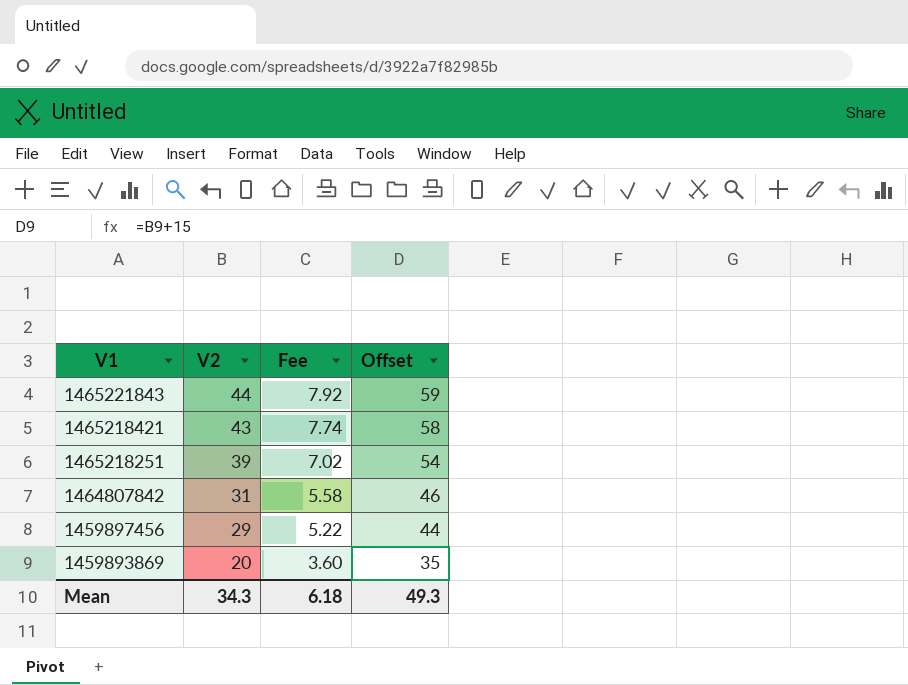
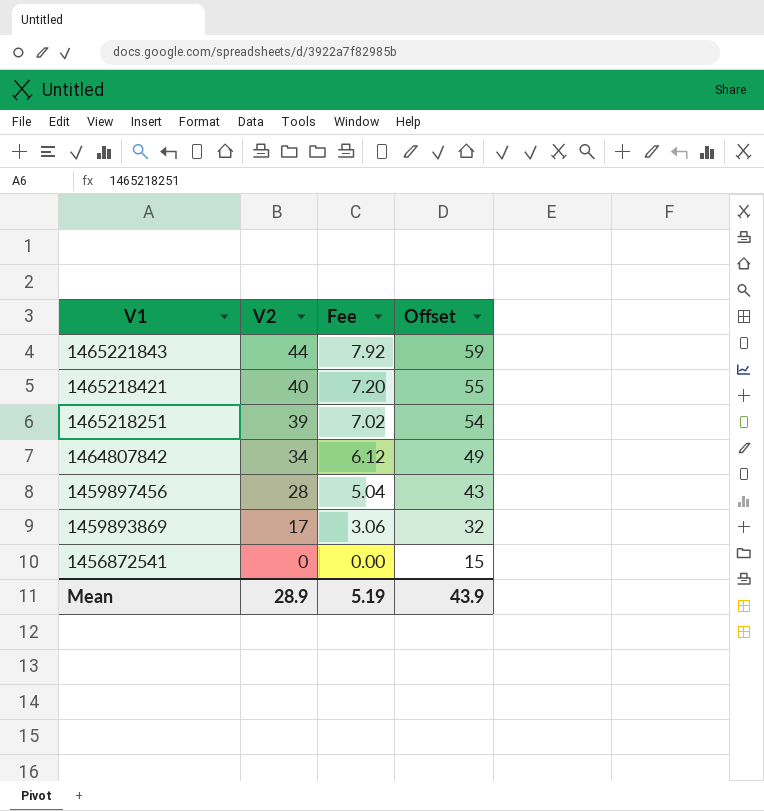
1465218421 | V2: 43 -> 40
1465218421 | Fee: 7.74 -> 7.20
1465218421 | Offset: 58 -> 55
1464807842 | V2: 31 -> 34
1464807842 | Fee: 5.58 -> 6.12
1464807842 | Offset: 46 -> 49
1459897456 | V2: 29 -> 28
1459897456 | Fee: 5.22 -> 5.04
1459897456 | Offset: 44 -> 43
1459893869 | V2: 20 -> 17
1459893869 | Fee: 3.60 -> 3.06
1459893869 | Offset: 35 -> 32
row 1456872541: none -> 0 | 0.00 | 15
Mean | V2: 34.3 -> 28.9
Mean | Fee: 6.18 -> 5.19
Mean | Offset: 49.3 -> 43.9

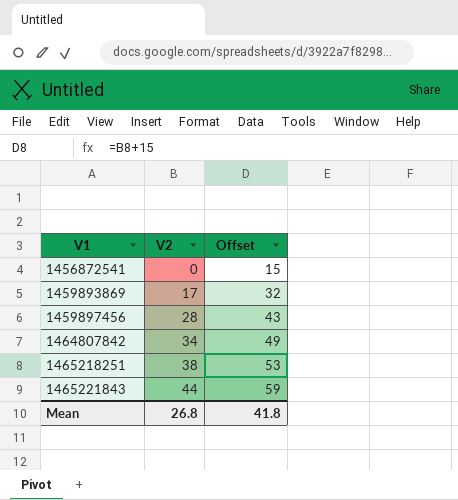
row order: V1 descending -> V1 ascending
column Fee | formula: [V2] * 0.18 -> none
row 1465218421: 40 | 7.20 | 55 -> none
1465218251 | V2: 39 -> 38
1465218251 | Offset: 54 -> 53
Mean | V2: 28.9 -> 26.8
Mean | Offset: 43.9 -> 41.8

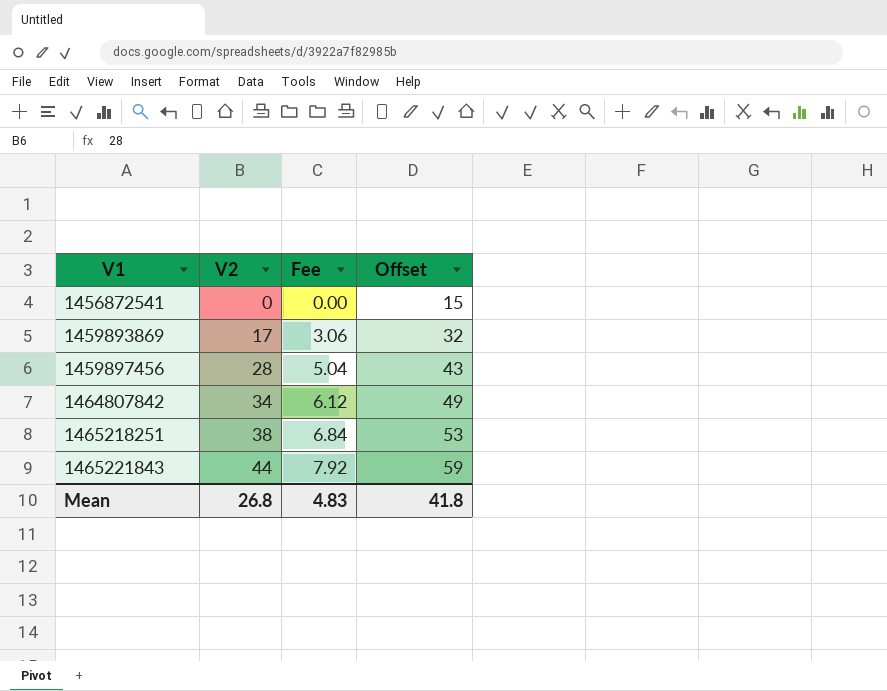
column Fee | formula: none -> [V2] * 0.18

